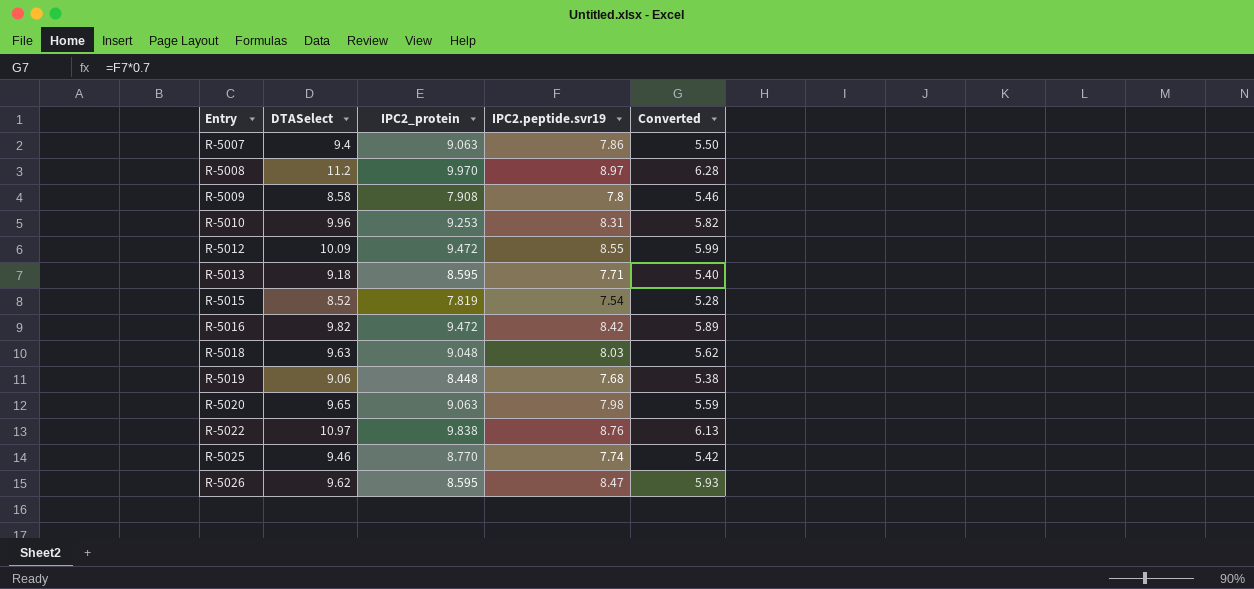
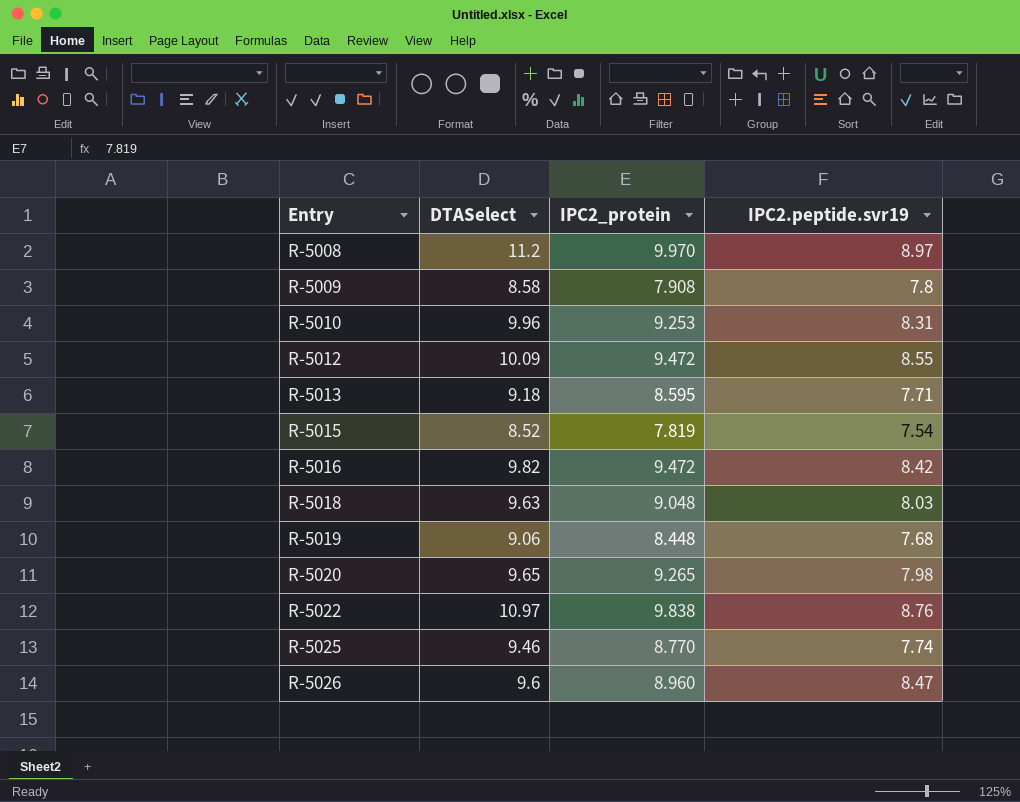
column Converted | formula: [IPC2.peptide.svr19] * 0.7 -> none
row R-5007: 9.4 | 9.063 | 7.86 | 5.50 -> none
R-5020 | IPC2_protein: 9.063 -> 9.265
R-5026 | DTASelect: 9.62 -> 9.6
R-5026 | IPC2_protein: 8.595 -> 8.960

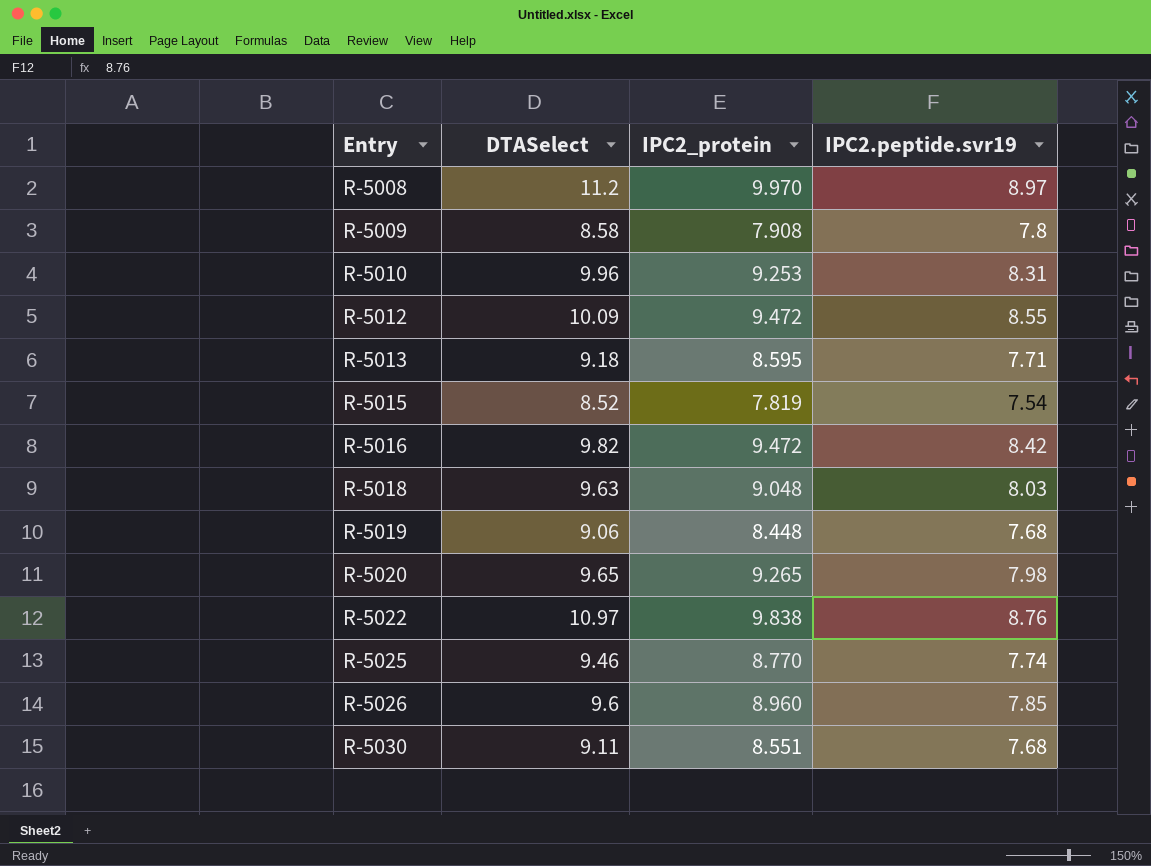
R-5026 | IPC2.peptide.svr19: 8.47 -> 7.85
row R-5030: none -> 9.11 | 8.551 | 7.68

